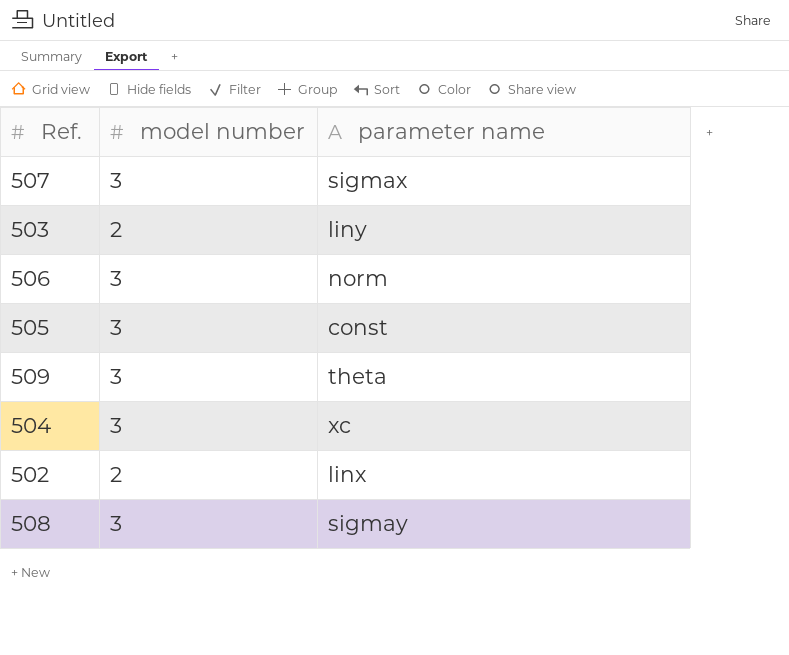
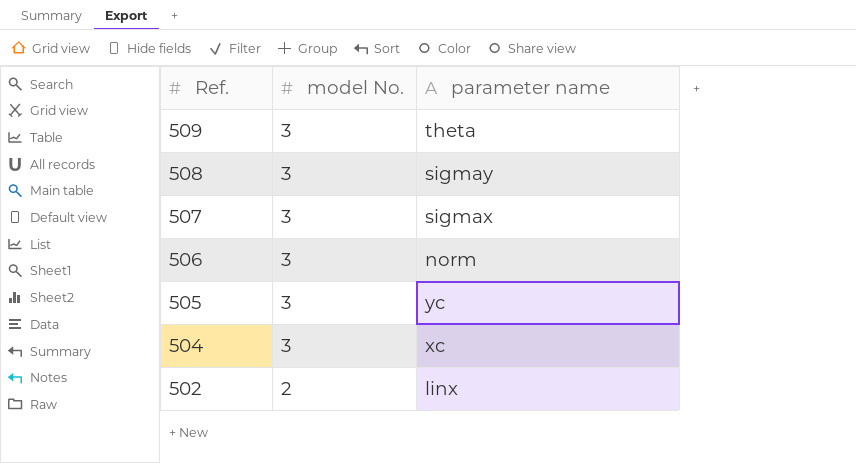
row order: none -> Ref. descending
column name: model number -> model No.
row 503: 2 | liny -> none
505 | parameter name: const -> yc

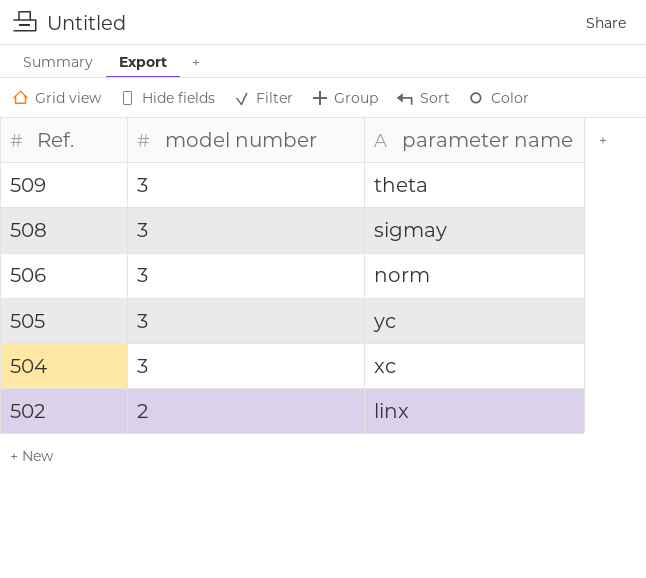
column name: model No. -> model number
row 507: 3 | sigmax -> none

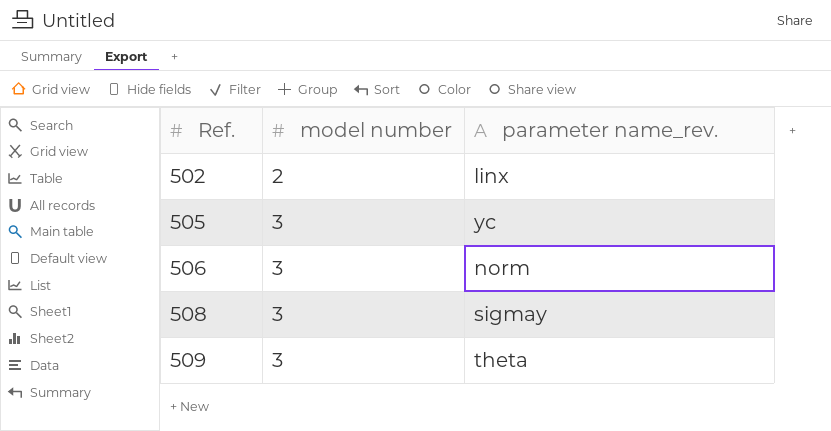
row order: Ref. descending -> Ref. ascending
column name: parameter name -> parameter name_rev.
row 504: 3 | xc -> none

